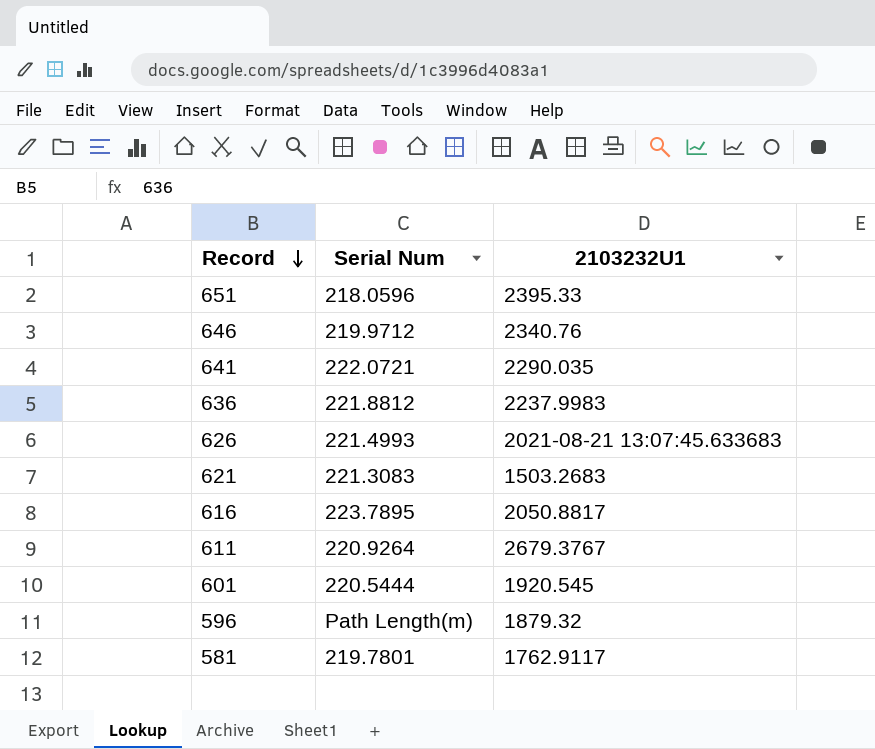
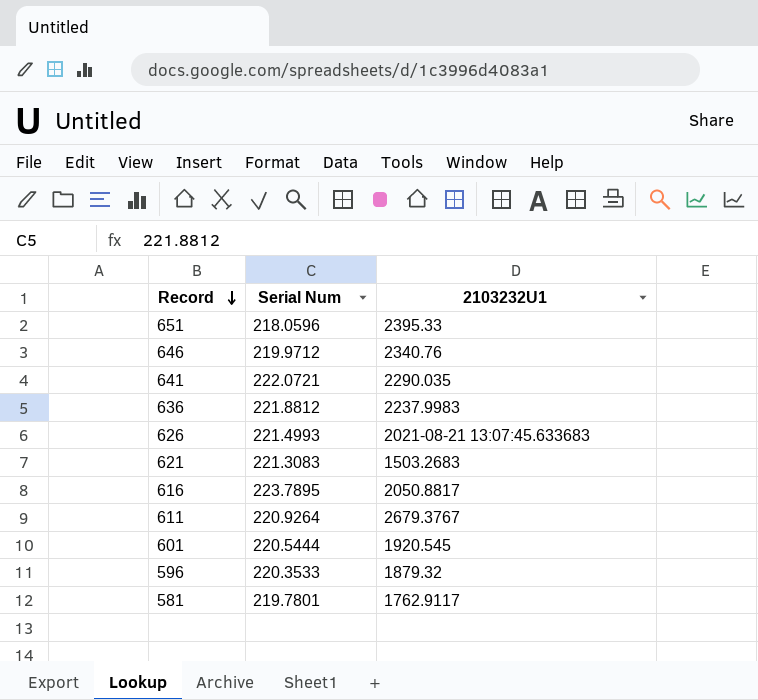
596 | Serial Num: Path Length(m) -> 220.3533

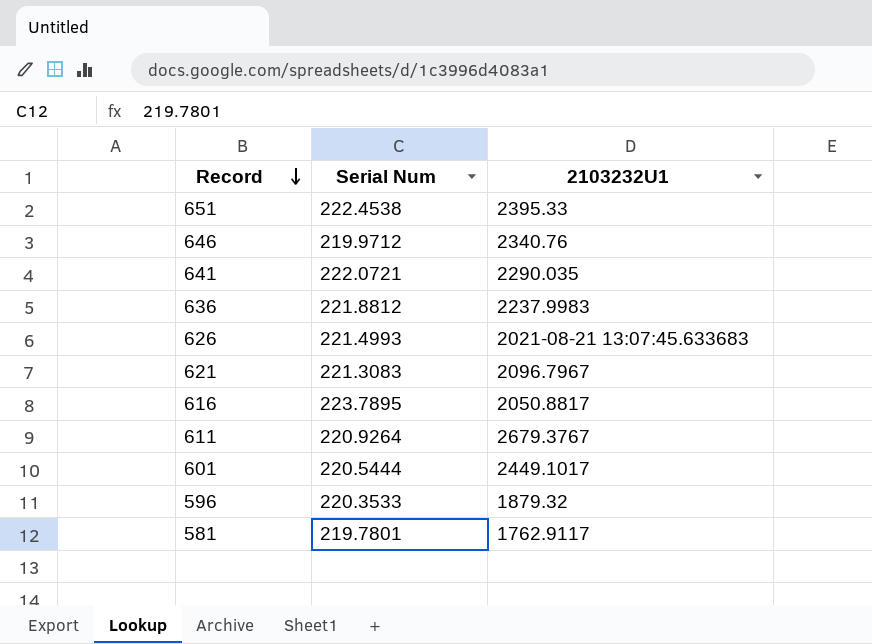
651 | Serial Num: 218.0596 -> 222.4538
621 | 2103232U1: 1503.2683 -> 2096.7967
601 | 2103232U1: 1920.545 -> 2449.1017

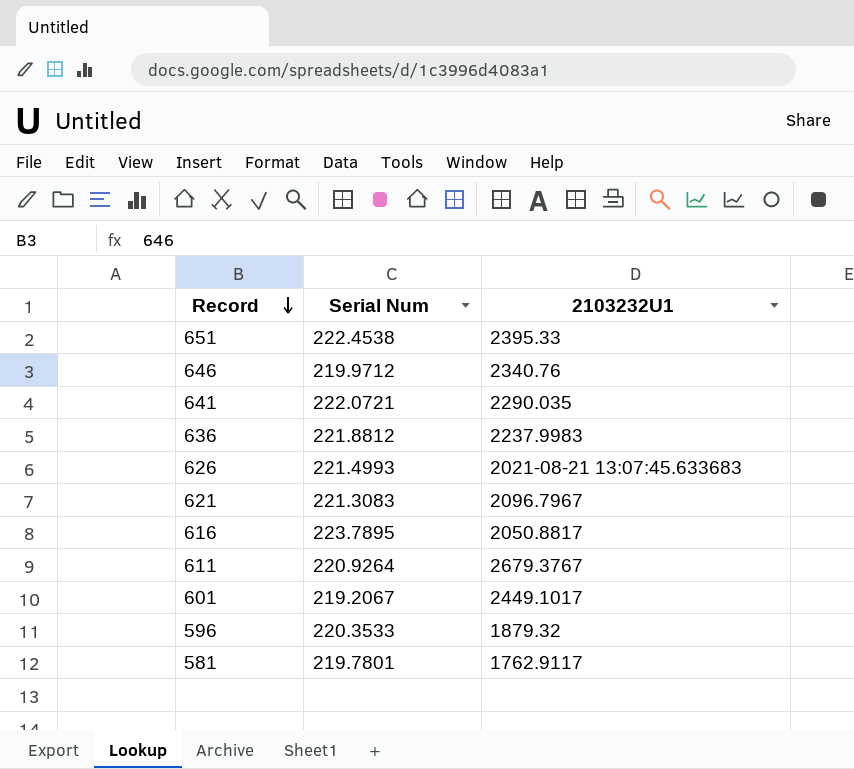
601 | Serial Num: 220.5444 -> 219.2067

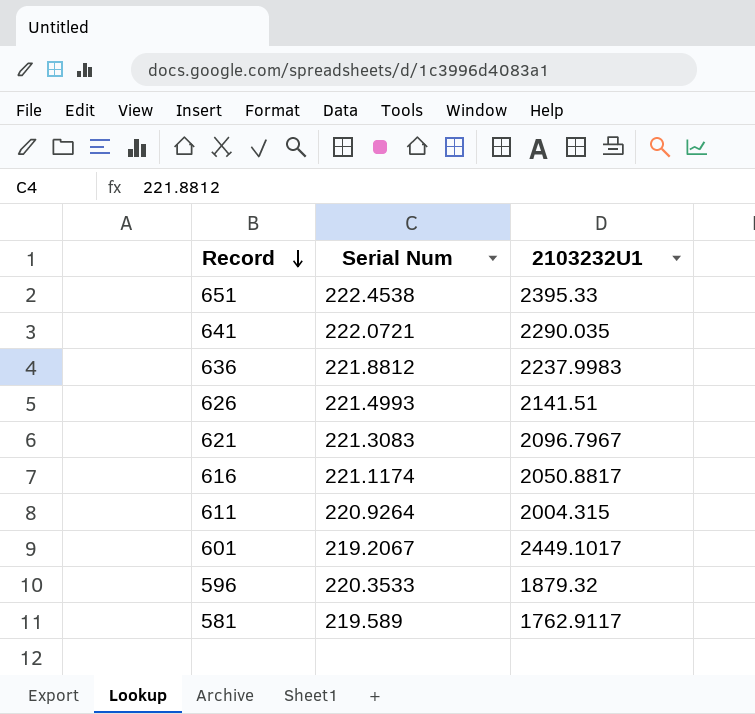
row 646: 219.9712 | 2340.76 -> none
626 | 2103232U1: 2021-08-21 13:07:45.633683 -> 2141.51
616 | Serial Num: 223.7895 -> 221.1174
611 | 2103232U1: 2679.3767 -> 2004.315
581 | Serial Num: 219.7801 -> 219.589

